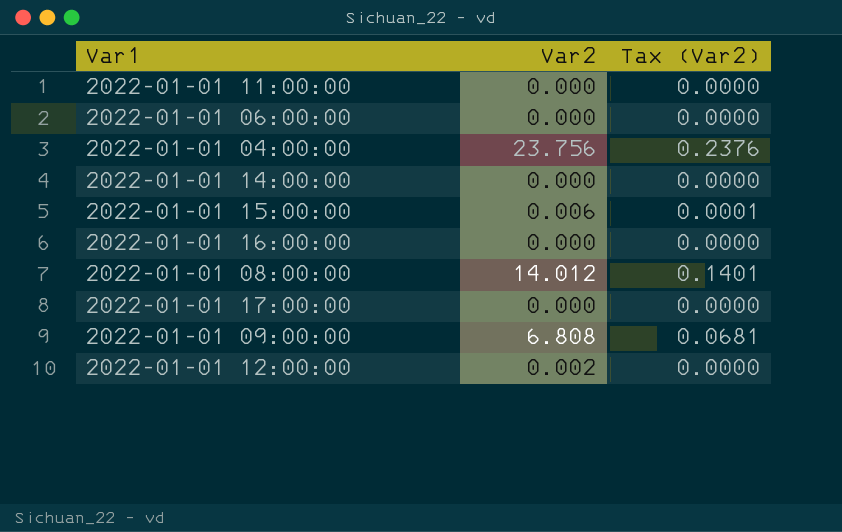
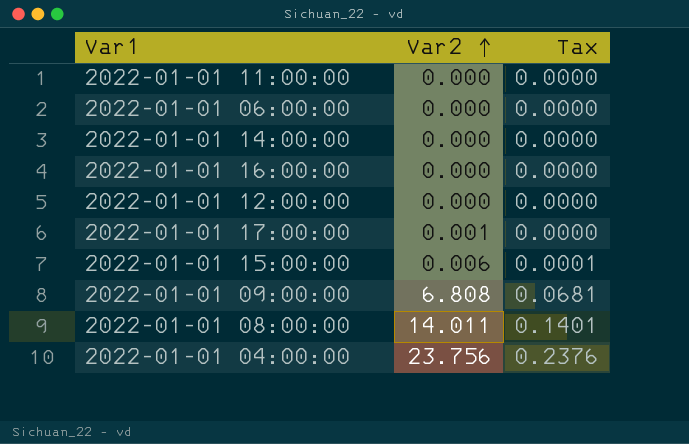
row order: none -> Var2 ascending
column name: Tax (Var2) -> Tax
2022-01-01 12:00:00 | Var2: 0.002 -> 0.000
2022-01-01 17:00:00 | Var2: 0.000 -> 0.001
2022-01-01 08:00:00 | Var2: 14.012 -> 14.011

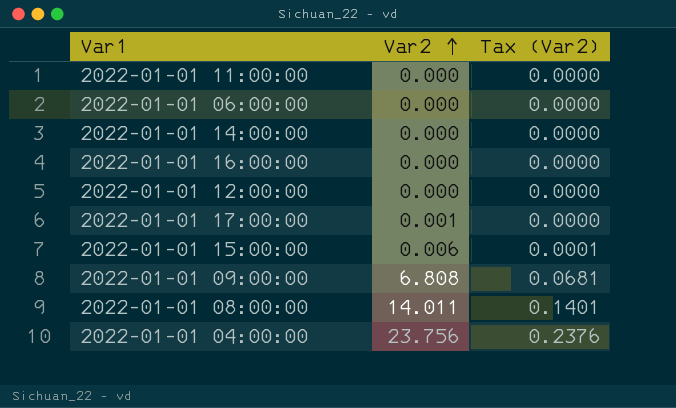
column name: Tax -> Tax (Var2)

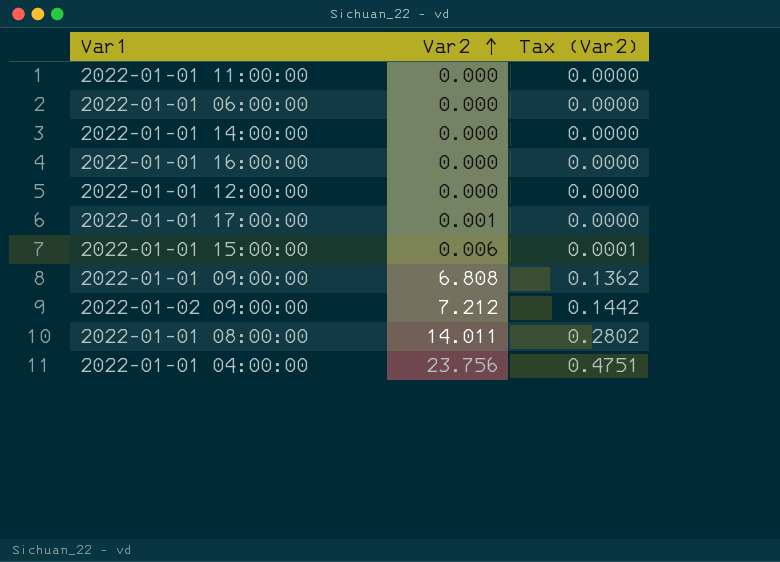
column Tax (Var2) | formula: [Var2] * 0.01 -> [Var2] * 0.02
row 2022-01-02 09:00:00: none -> 7.212 | 0.1442

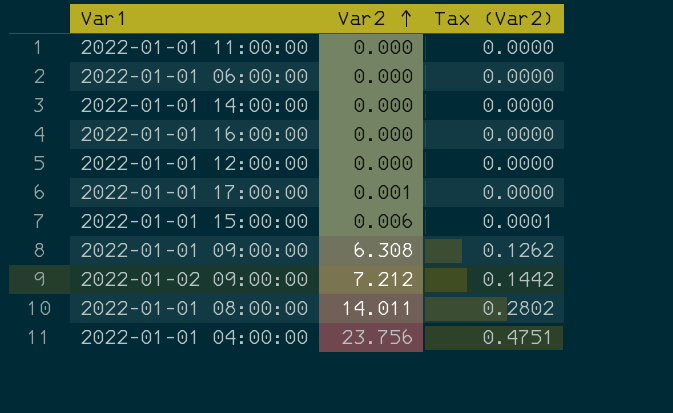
2022-01-01 09:00:00 | Var2: 6.808 -> 6.308
2022-01-01 09:00:00 | Tax (Var2): 0.1362 -> 0.1262

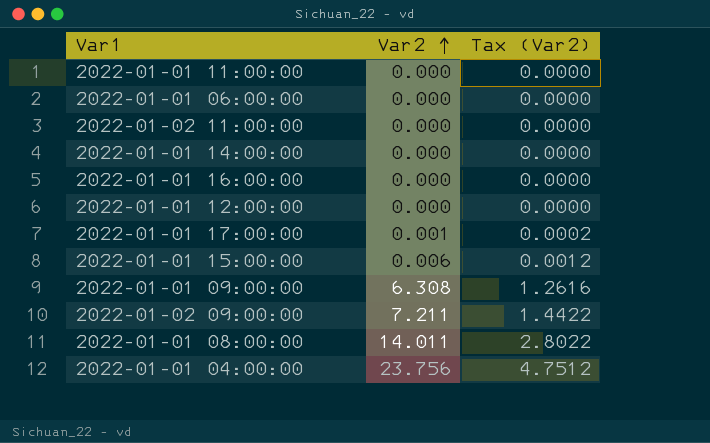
column Tax (Var2) | formula: [Var2] * 0.02 -> [Var2] * 0.2
row 2022-01-02 11:00:00: none -> 0.000 | 0.0000
2022-01-02 09:00:00 | Var2: 7.212 -> 7.211

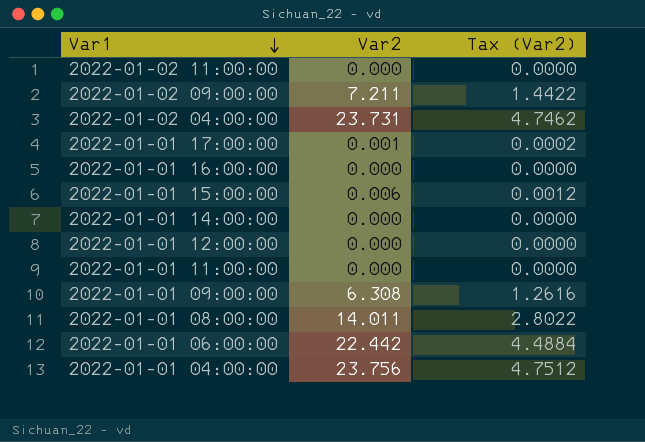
row order: Var2 ascending -> Var1 descending
row 2022-01-02 04:00:00: none -> 23.731 | 4.7462
2022-01-01 06:00:00 | Var2: 0.000 -> 22.442
2022-01-01 06:00:00 | Tax (Var2): 0.0000 -> 4.4884

